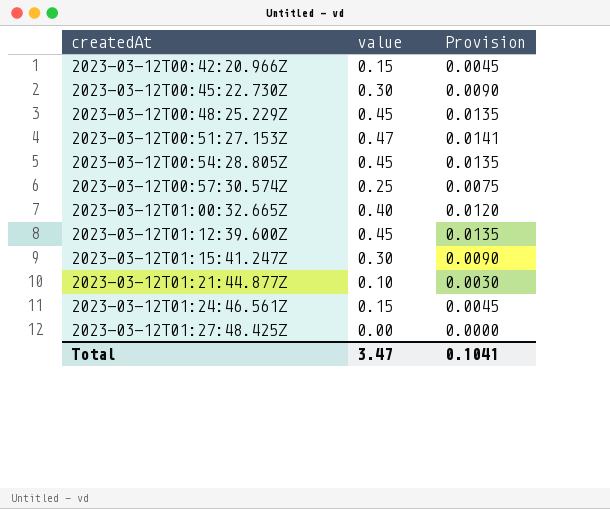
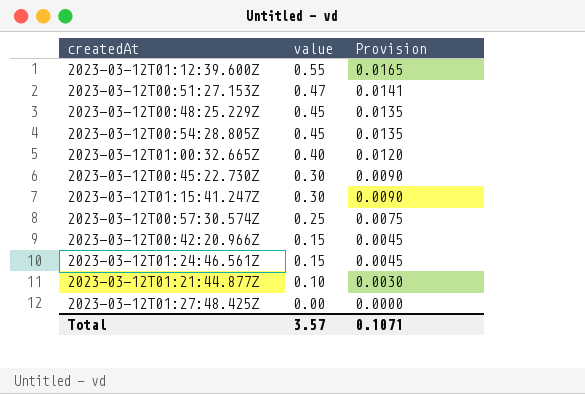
row order: createdAt ascending -> value descending
2023-03-12T01:12:39.600Z | value: 0.45 -> 0.55
2023-03-12T01:12:39.600Z | Provision: 0.0135 -> 0.0165
Total | value: 3.47 -> 3.57
Total | Provision: 0.1041 -> 0.1071

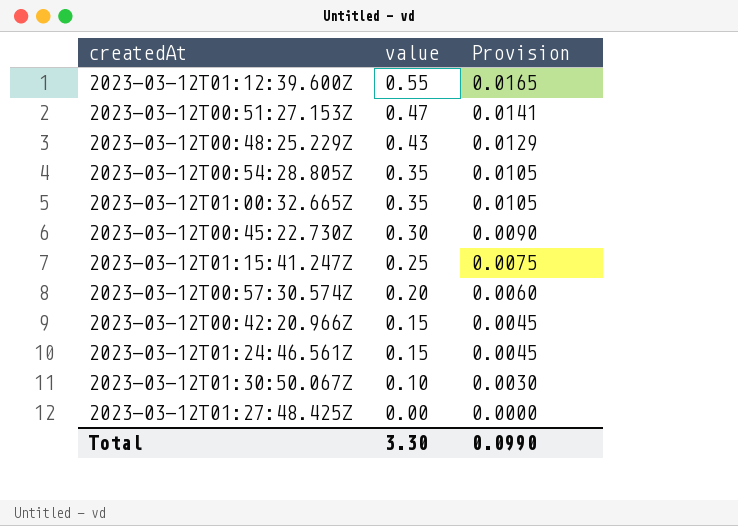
row 2023-03-12T01:21:44.877Z: 0.10 | 0.0030 -> none
2023-03-12T00:48:25.229Z | value: 0.45 -> 0.43
2023-03-12T00:48:25.229Z | Provision: 0.0135 -> 0.0129
2023-03-12T00:54:28.805Z | value: 0.45 -> 0.35
2023-03-12T00:54:28.805Z | Provision: 0.0135 -> 0.0105
2023-03-12T01:00:32.665Z | value: 0.40 -> 0.35
2023-03-12T01:00:32.665Z | Provision: 0.0120 -> 0.0105
2023-03-12T01:15:41.247Z | value: 0.30 -> 0.25
2023-03-12T01:15:41.247Z | Provision: 0.0090 -> 0.0075
2023-03-12T00:57:30.574Z | value: 0.25 -> 0.20
2023-03-12T00:57:30.574Z | Provision: 0.0075 -> 0.0060
row 2023-03-12T01:30:50.067Z: none -> 0.10 | 0.0030
Total | value: 3.57 -> 3.30
Total | Provision: 0.1071 -> 0.0990

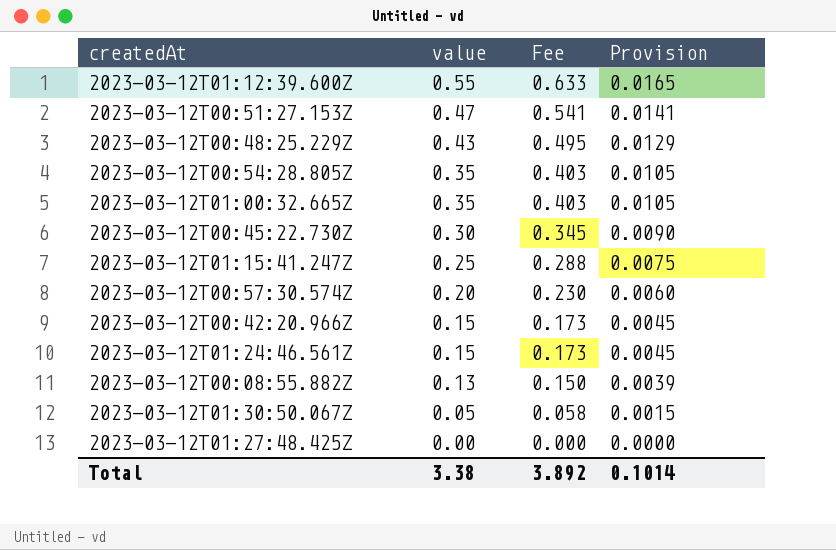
column Fee | formula: none -> [value] * 1.15
row 2023-03-12T00:08:55.882Z: none -> 0.13 | 0.150 | 0.0039
2023-03-12T01:30:50.067Z | value: 0.10 -> 0.05
2023-03-12T01:30:50.067Z | Provision: 0.0030 -> 0.0015
Total | value: 3.30 -> 3.38
Total | Provision: 0.0990 -> 0.1014

